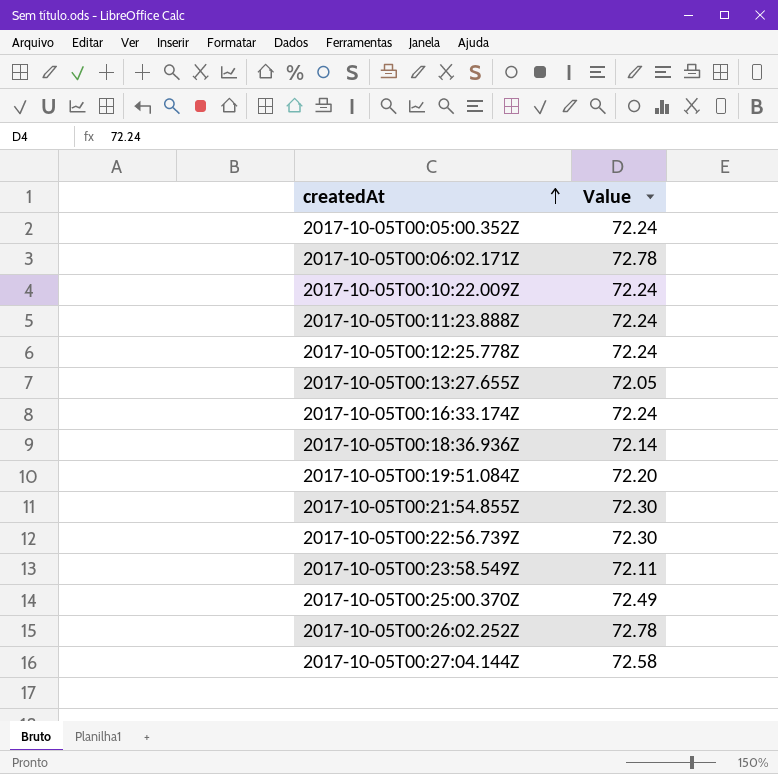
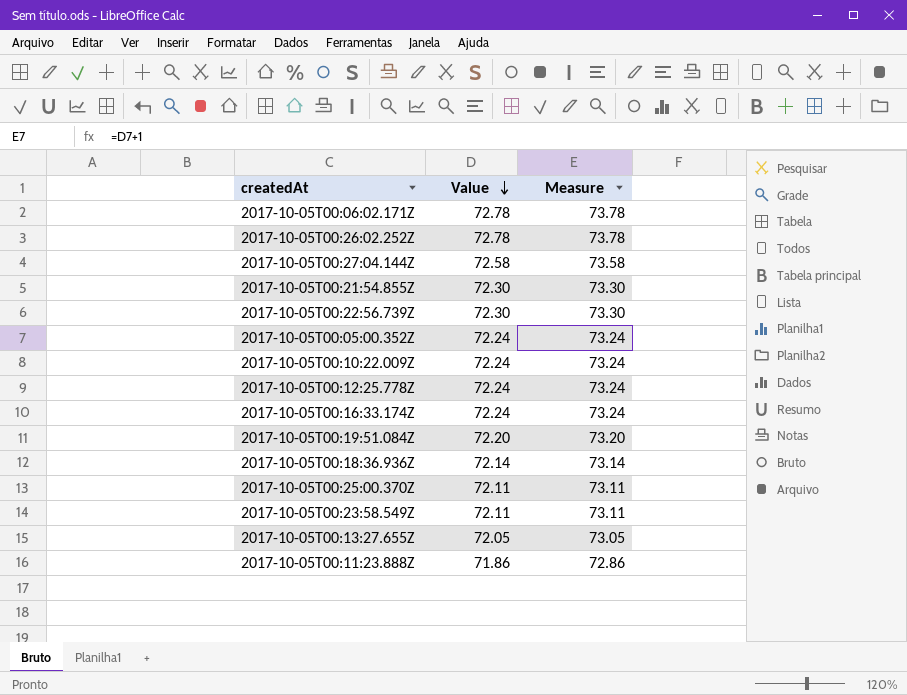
row order: createdAt ascending -> Value descending
column Measure | formula: none -> [Value] + 1
2017-10-05T00:25:00.370Z | Value: 72.49 -> 72.11
2017-10-05T00:11:23.888Z | Value: 72.24 -> 71.86

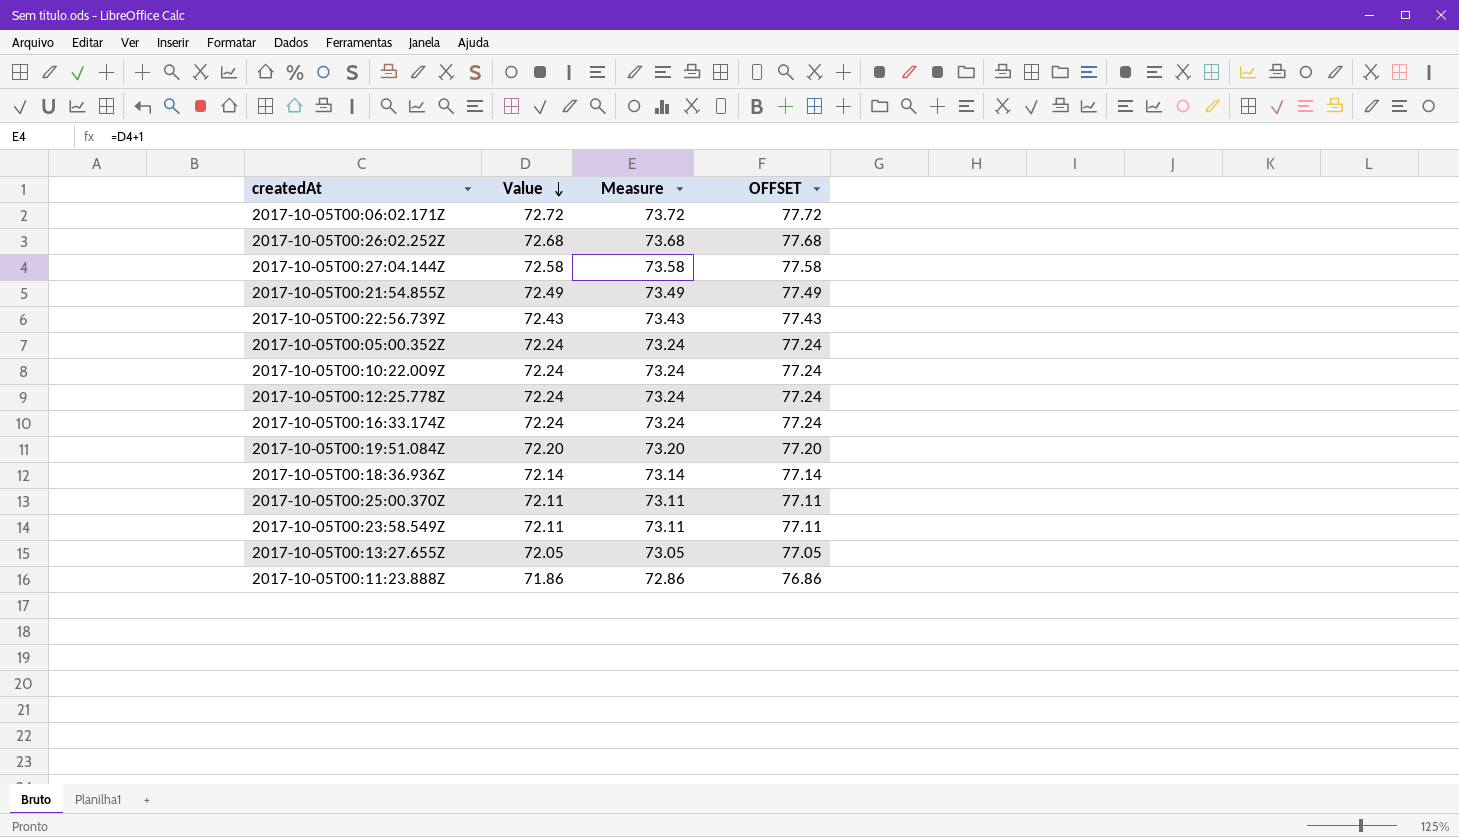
column OFFSET | formula: none -> [Value] + 5
2017-10-05T00:06:02.171Z | Value: 72.78 -> 72.72
2017-10-05T00:06:02.171Z | Measure: 73.78 -> 73.72
2017-10-05T00:26:02.252Z | Value: 72.78 -> 72.68
2017-10-05T00:26:02.252Z | Measure: 73.78 -> 73.68
2017-10-05T00:21:54.855Z | Value: 72.30 -> 72.49
2017-10-05T00:21:54.855Z | Measure: 73.30 -> 73.49
2017-10-05T00:22:56.739Z | Value: 72.30 -> 72.43
2017-10-05T00:22:56.739Z | Measure: 73.30 -> 73.43

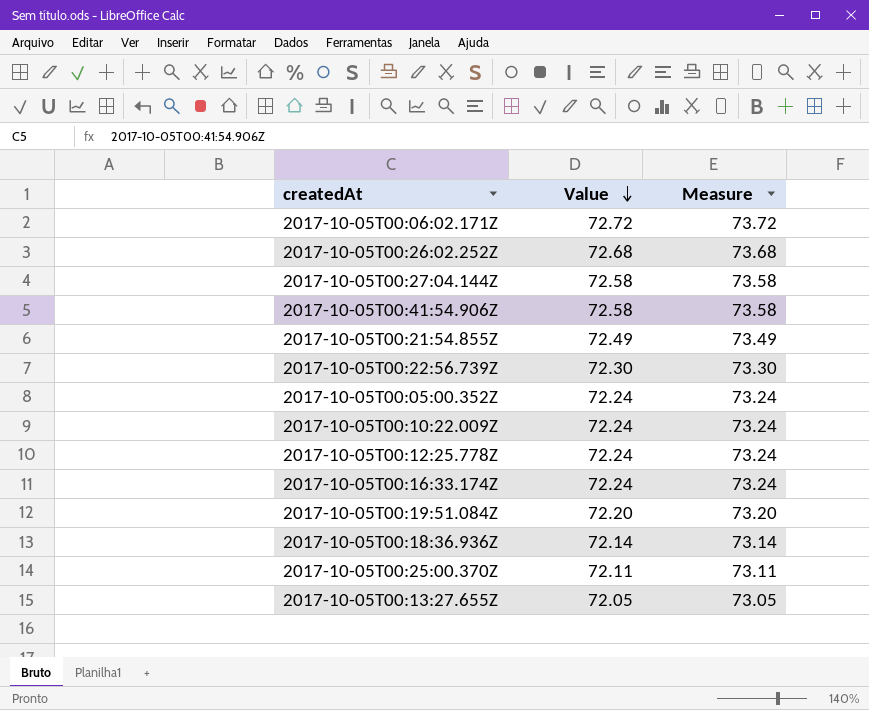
column OFFSET | formula: [Value] + 5 -> none
row 2017-10-05T00:23:58.549Z: 72.11 | 73.11 | 77.11 -> none
row 2017-10-05T00:11:23.888Z: 71.86 | 72.86 | 76.86 -> none
row 2017-10-05T00:41:54.906Z: none -> 72.58 | 73.58
2017-10-05T00:22:56.739Z | Value: 72.43 -> 72.30
2017-10-05T00:22:56.739Z | Measure: 73.43 -> 73.30

